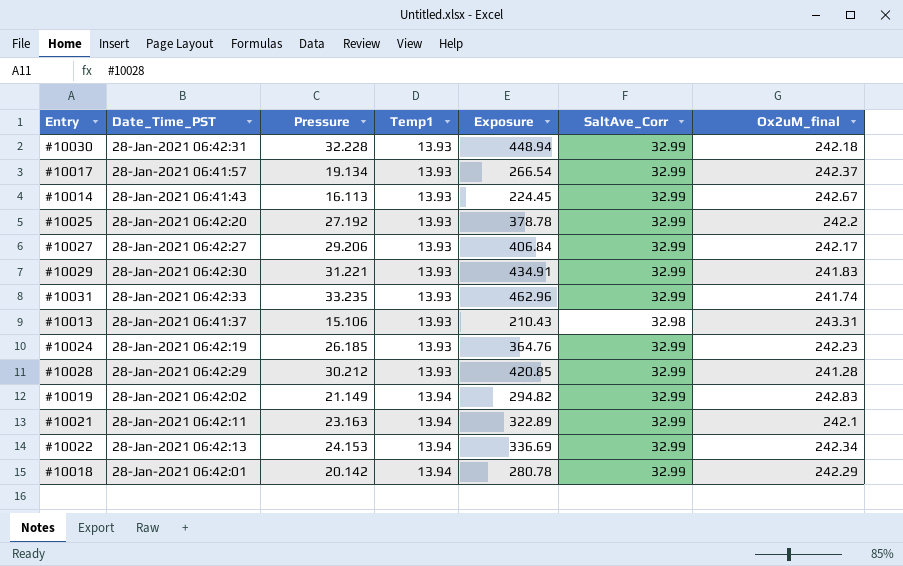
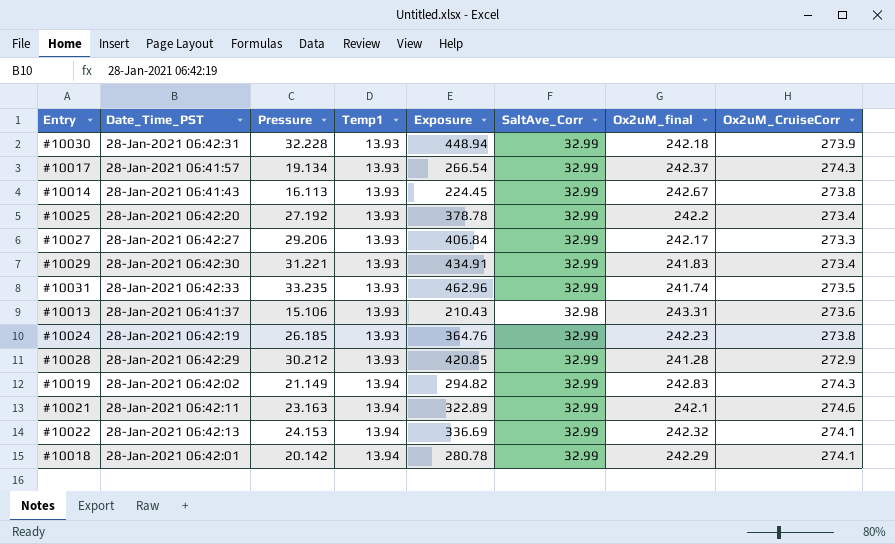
column Ox2uM_CruiseCorr | position: none -> 8
#10022 | Ox2uM_final: 242.34 -> 242.32

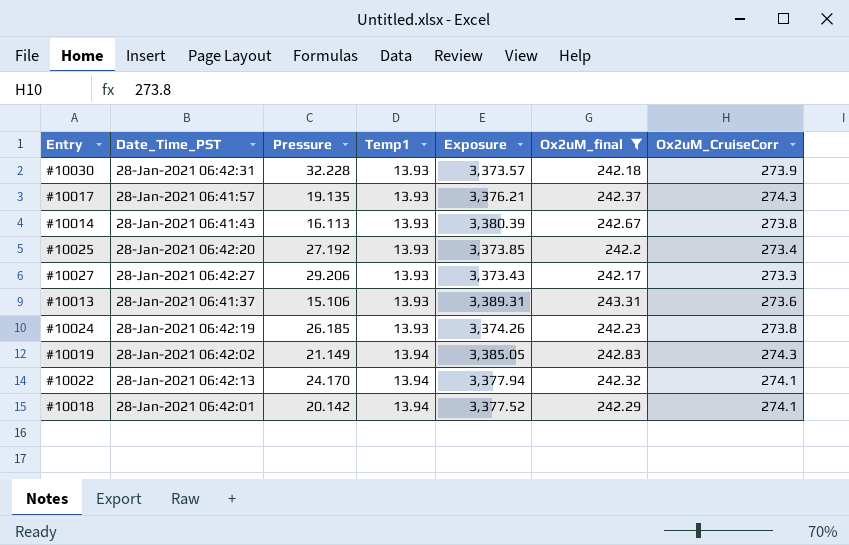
filter: none -> Ox2uM_final >= 242.17
column SaltAve_Corr | position: 6 -> none
column Exposure | formula: [Pressure] * [Temp1] -> [Temp1] * [Ox2uM_final]
#10017 | Pressure: 19.134 -> 19.135
#10022 | Pressure: 24.153 -> 24.170

